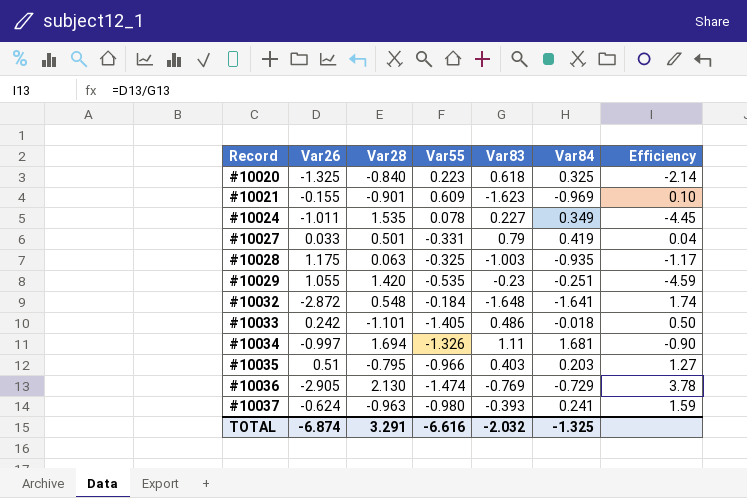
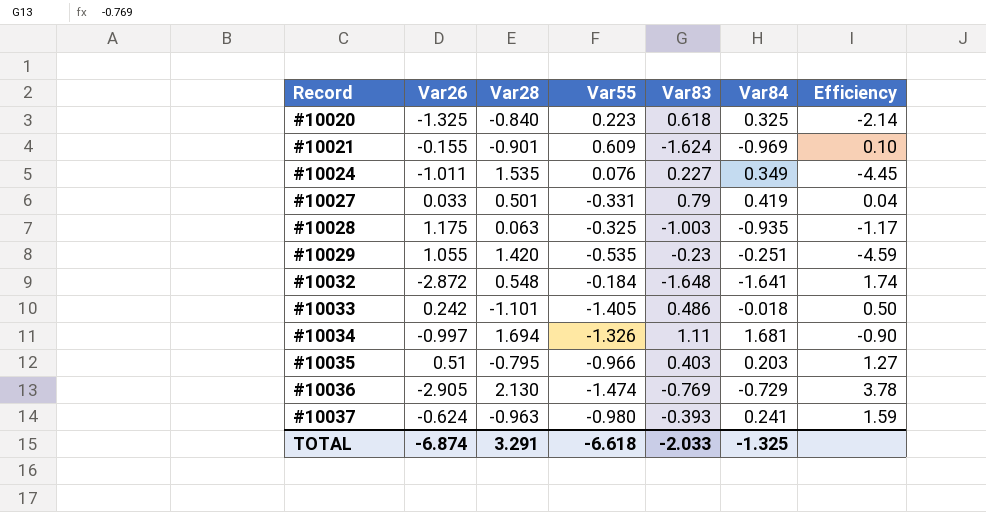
#10021 | Var83: -1.623 -> -1.624
#10024 | Var55: 0.078 -> 0.076
TOTAL | Var55: -6.616 -> -6.618
TOTAL | Var83: -2.032 -> -2.033

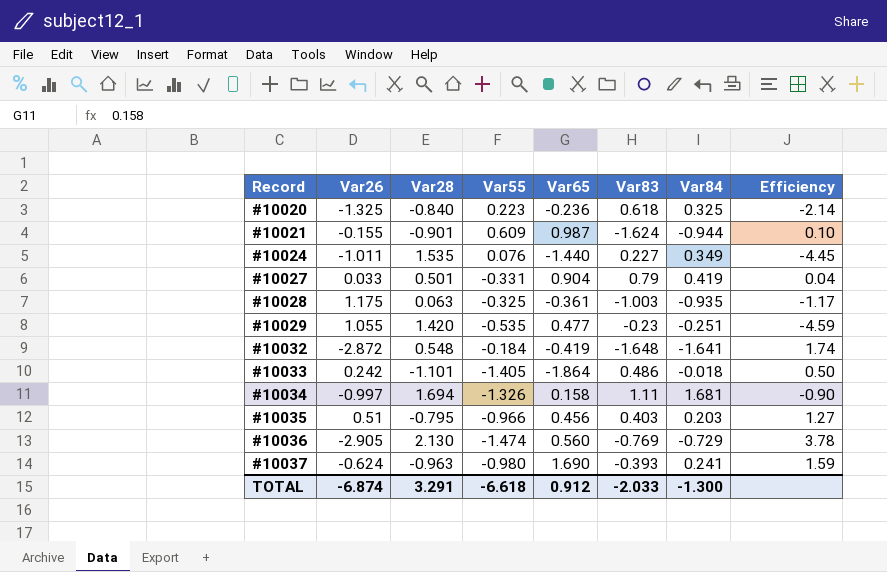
column Var65 | position: none -> 5
#10021 | Var84: -0.969 -> -0.944
TOTAL | Var84: -1.325 -> -1.300

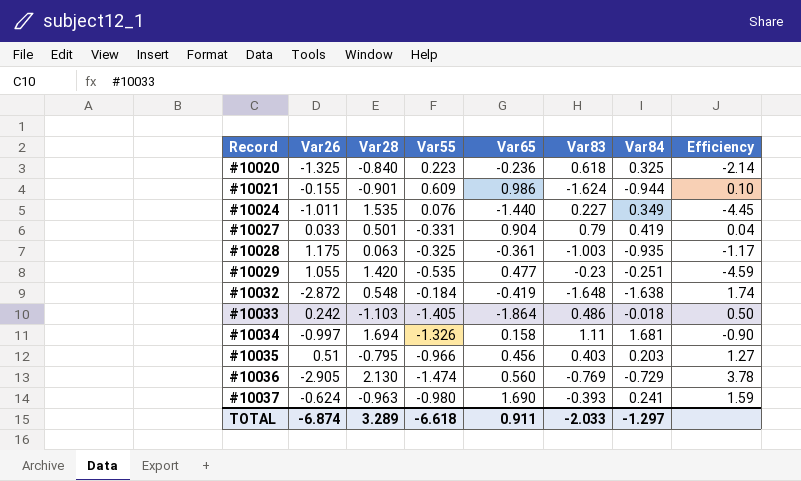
#10021 | Var65: 0.987 -> 0.986
#10032 | Var84: -1.641 -> -1.638
#10033 | Var28: -1.101 -> -1.103
TOTAL | Var28: 3.291 -> 3.289
TOTAL | Var65: 0.912 -> 0.911
TOTAL | Var84: -1.300 -> -1.297

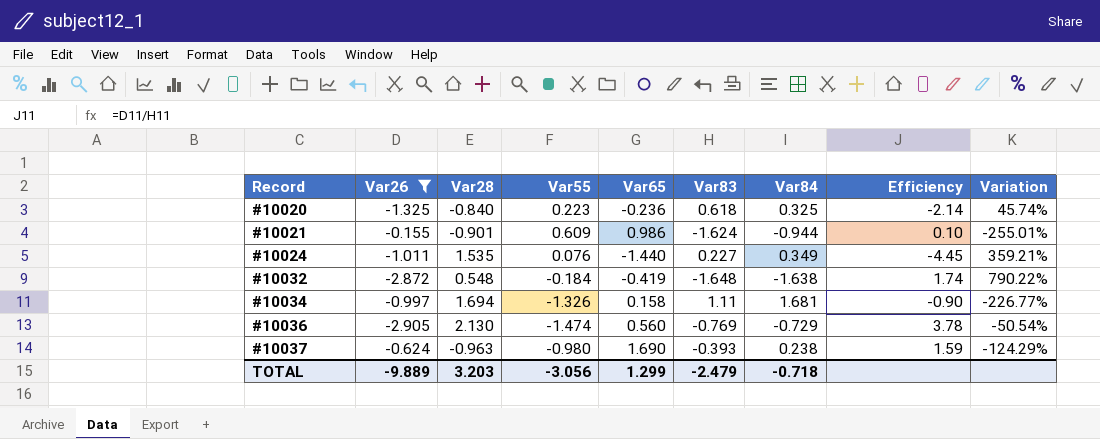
filter: none -> Var26 <= -0.155
column Variation | formula: none -> ([Var84] - [Var55]) / [Var55]
#10037 | Var84: 0.241 -> 0.238
TOTAL | Var26: -6.874 -> -9.889
TOTAL | Var28: 3.289 -> 3.203
TOTAL | Var55: -6.618 -> -3.056
TOTAL | Var65: 0.911 -> 1.299
TOTAL | Var83: -2.033 -> -2.479
TOTAL | Var84: -1.297 -> -0.718

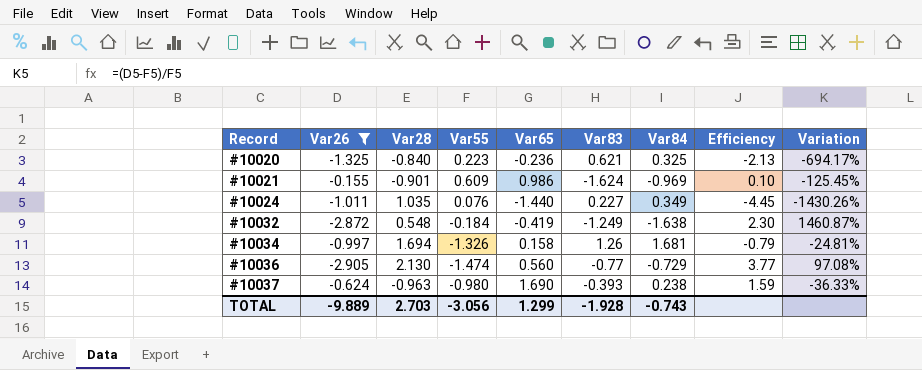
column Variation | formula: ([Var84] - [Var55]) / [Var55] -> ([Var26] - [Var55]) / [Var55]
#10020 | Var83: 0.618 -> 0.621
#10020 | Efficiency: -2.14 -> -2.13
#10021 | Var84: -0.944 -> -0.969
#10024 | Var28: 1.535 -> 1.035
#10032 | Var83: -1.648 -> -1.249
#10032 | Efficiency: 1.74 -> 2.30
#10034 | Var83: 1.11 -> 1.26
#10034 | Efficiency: -0.90 -> -0.79
#10036 | Var83: -0.769 -> -0.77
#10036 | Efficiency: 3.78 -> 3.77
TOTAL | Var28: 3.203 -> 2.703
TOTAL | Var83: -2.479 -> -1.928
TOTAL | Var84: -0.718 -> -0.743

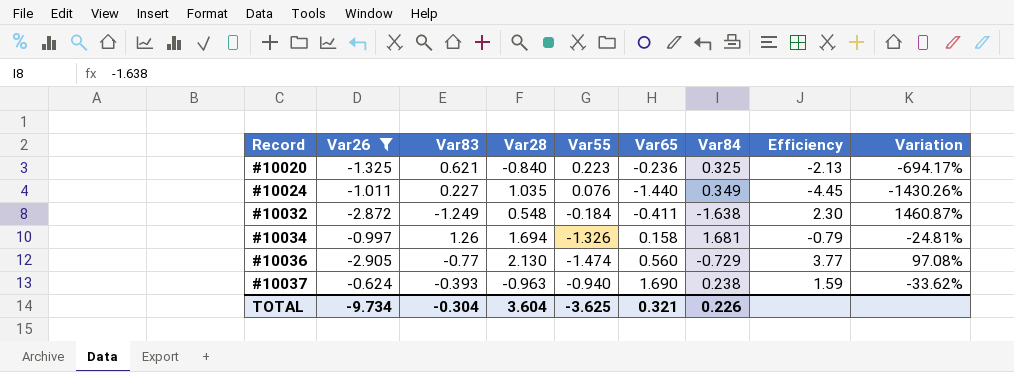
column Var83 | position: 6 -> 3
row #10021: -0.155 | -0.901 | 0.609 | 0.986 | -1.624 | -0.969 | 0.10 | -125.45% -> none
#10032 | Var65: -0.419 -> -0.411
#10037 | Var55: -0.980 -> -0.940
#10037 | Variation: -36.33% -> -33.62%
TOTAL | Var26: -9.889 -> -9.734
TOTAL | Var83: -1.928 -> -0.304
TOTAL | Var28: 2.703 -> 3.604
TOTAL | Var55: -3.056 -> -3.625
TOTAL | Var65: 1.299 -> 0.321
TOTAL | Var84: -0.743 -> 0.226

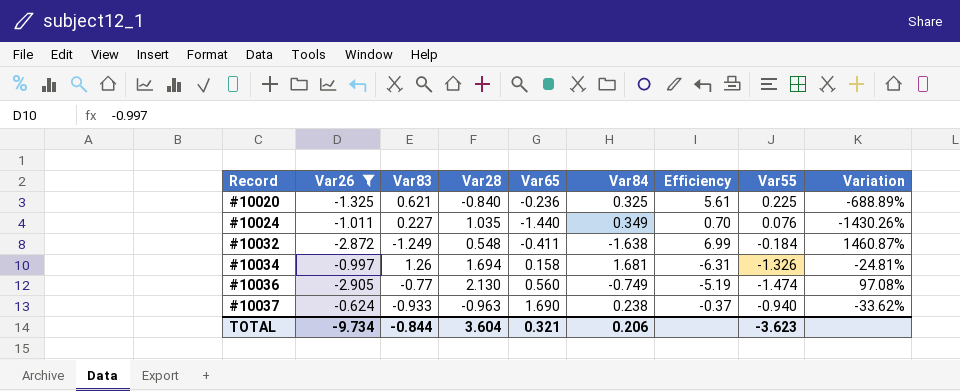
column Efficiency | formula: [Var26] / [Var83] -> [Var26] / [Var65]
column Var55 | position: 5 -> 8
#10020 | Var55: 0.223 -> 0.225
#10020 | Variation: -694.17% -> -688.89%
#10036 | Var84: -0.729 -> -0.749
#10037 | Var83: -0.393 -> -0.933
TOTAL | Var83: -0.304 -> -0.844
TOTAL | Var84: 0.226 -> 0.206
TOTAL | Var55: -3.625 -> -3.623

